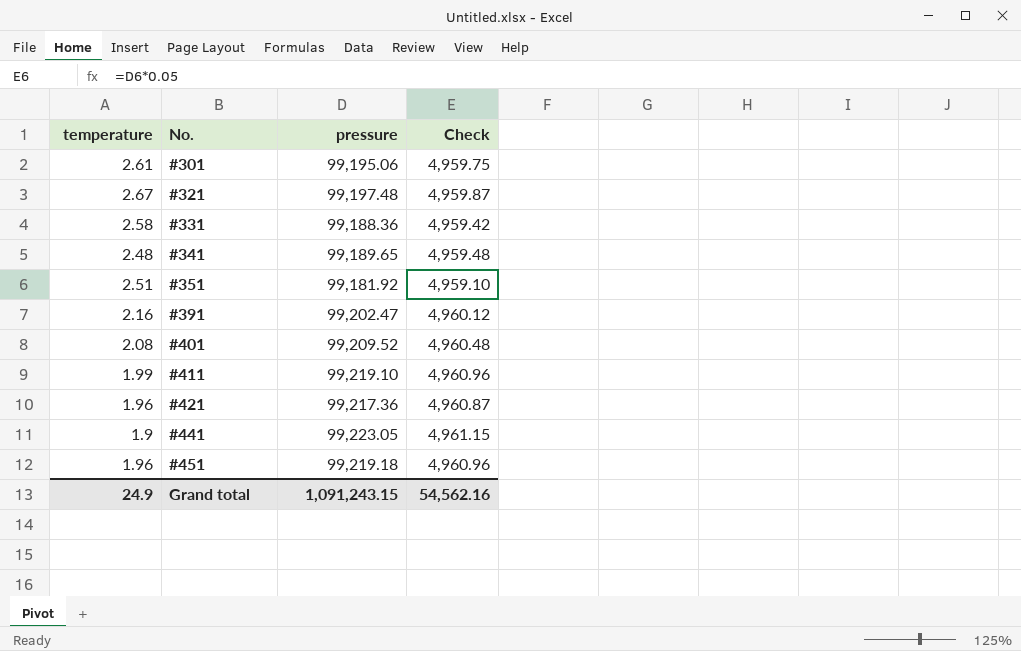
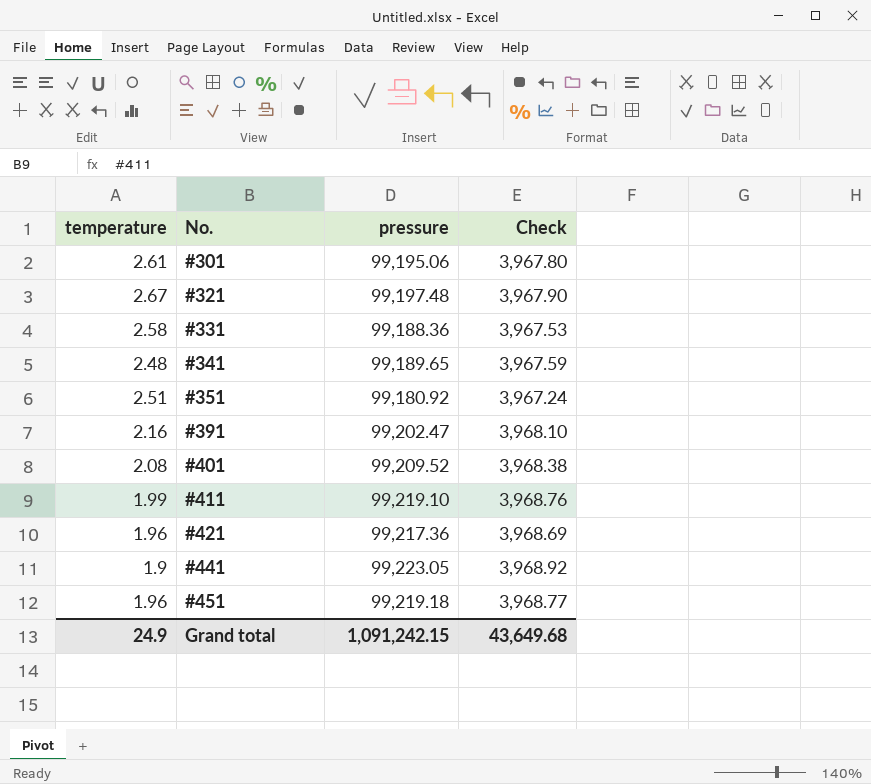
column Check | formula: [pressure] * 0.05 -> [pressure] * 0.04
#351 | pressure: 99,181.92 -> 99,180.92
Grand total | pressure: 1,091,243.15 -> 1,091,242.15
Grand total | Check: 54,562.16 -> 43,649.68

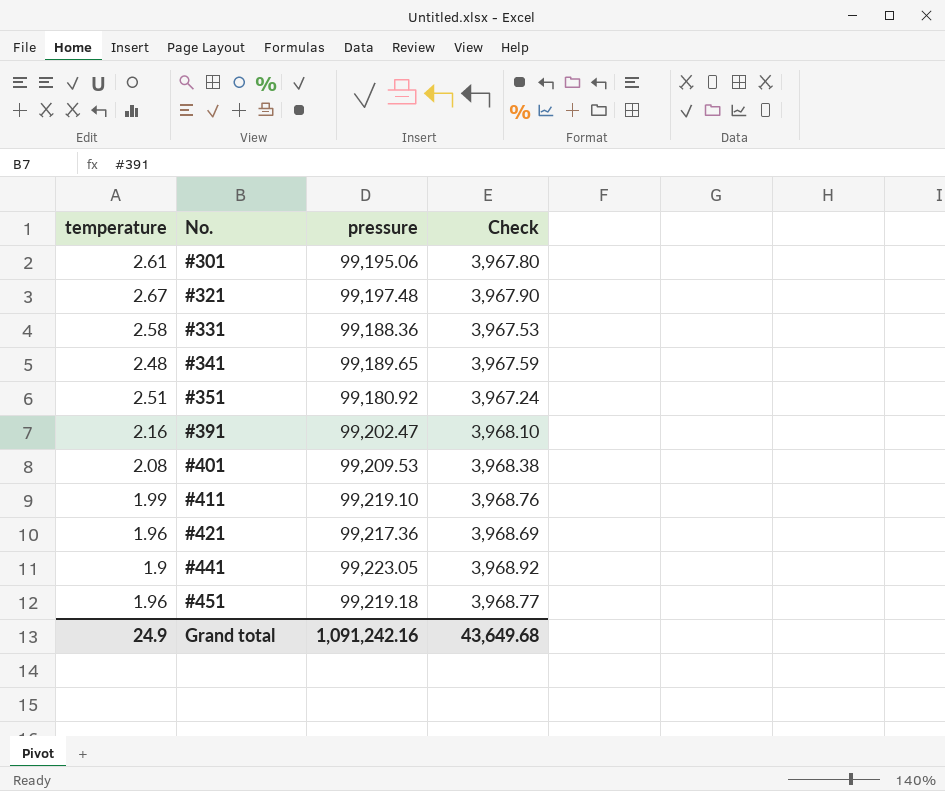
#401 | pressure: 99,209.52 -> 99,209.53
Grand total | pressure: 1,091,242.15 -> 1,091,242.16

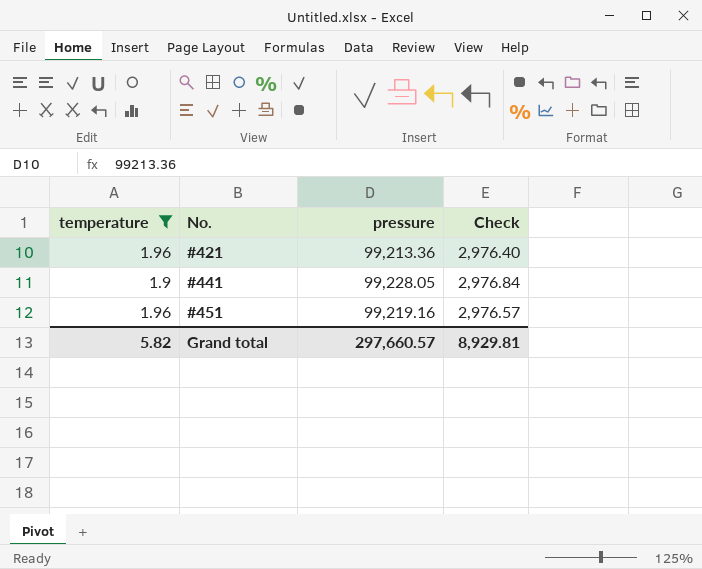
filter: none -> temperature <= 1.96
column Check | formula: [pressure] * 0.04 -> [pressure] * 0.03
#421 | pressure: 99,217.36 -> 99,213.36
#441 | pressure: 99,223.05 -> 99,228.05
#451 | pressure: 99,219.18 -> 99,219.16
Grand total | temperature: 24.9 -> 5.82
Grand total | pressure: 1,091,242.16 -> 297,660.57
Grand total | Check: 43,649.68 -> 8,929.81

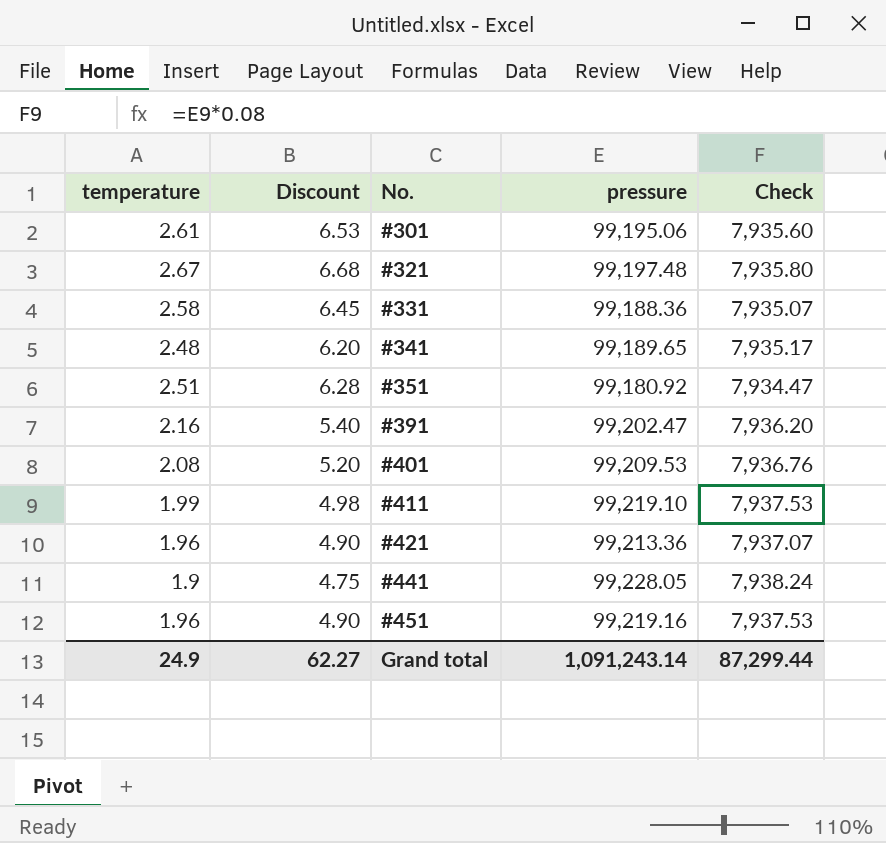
filter: temperature <= 1.96 -> none
column Discount | formula: none -> [temperature] * 2.5
column Check | formula: [pressure] * 0.03 -> [pressure] * 0.08
Grand total | temperature: 5.82 -> 24.9
Grand total | pressure: 297,660.57 -> 1,091,243.14
Grand total | Check: 8,929.81 -> 87,299.44

